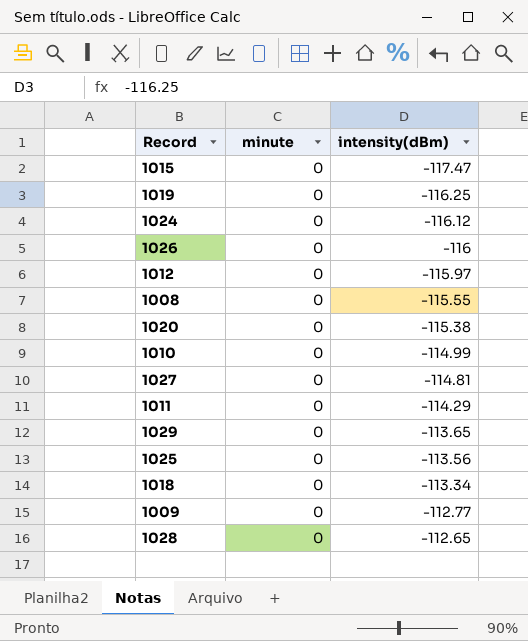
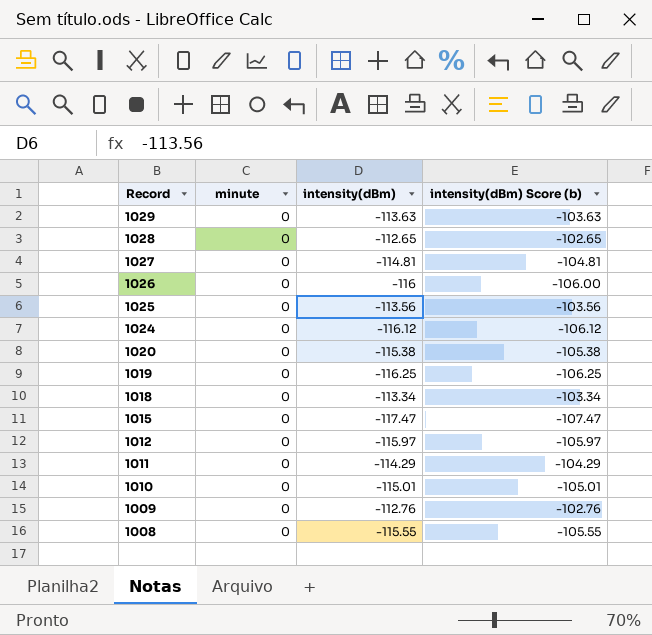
row order: intensity(dBm) ascending -> Record descending
column intensity(dBm) Score (b) | formula: none -> [intensity(dBm)] + 10
1029 | intensity(dBm): -113.65 -> -113.63
1010 | intensity(dBm): -114.99 -> -115.01
1009 | intensity(dBm): -112.77 -> -112.76

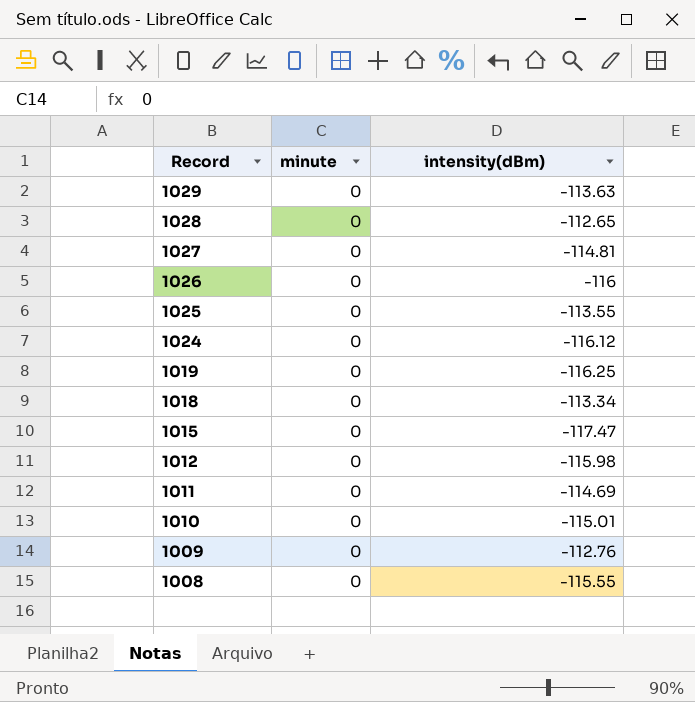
column intensity(dBm) Score (b) | formula: [intensity(dBm)] + 10 -> none
row 1020: 0 | -115.38 | -105.38 -> none
1025 | intensity(dBm): -113.56 -> -113.55
1012 | intensity(dBm): -115.97 -> -115.98
1011 | intensity(dBm): -114.29 -> -114.69

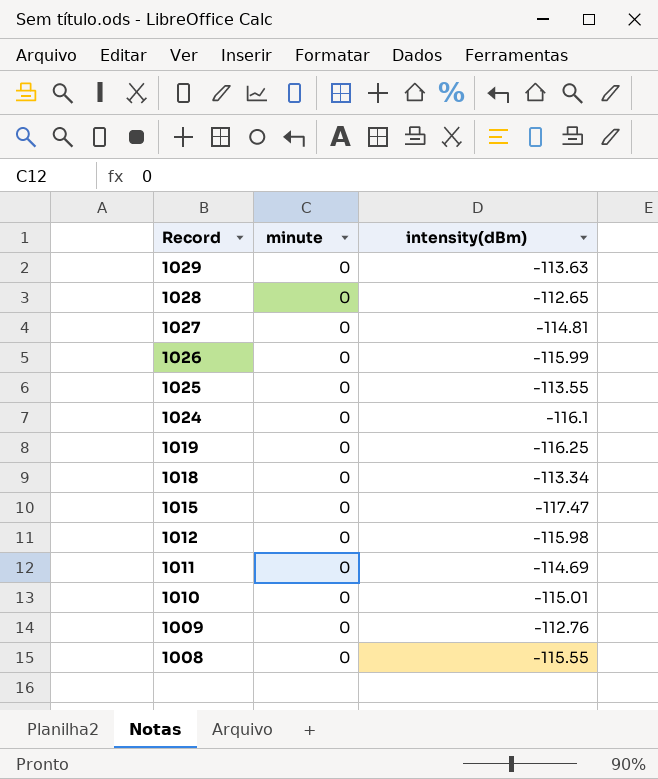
1026 | intensity(dBm): -116 -> -115.99
1024 | intensity(dBm): -116.12 -> -116.1

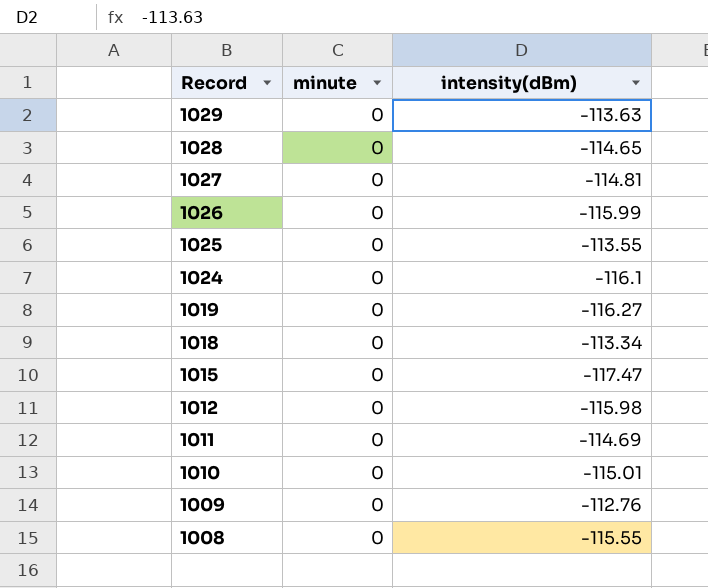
1028 | intensity(dBm): -112.65 -> -114.65
1019 | intensity(dBm): -116.25 -> -116.27

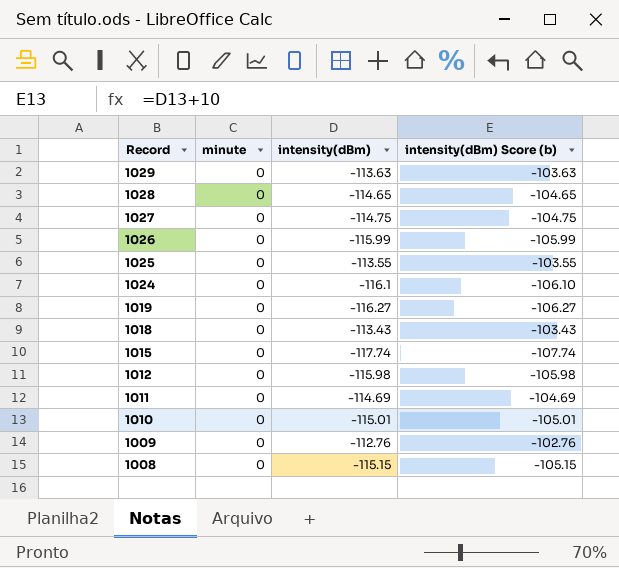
column intensity(dBm) Score (b) | formula: none -> [intensity(dBm)] + 10
1027 | intensity(dBm): -114.81 -> -114.75
1018 | intensity(dBm): -113.34 -> -113.43
1015 | intensity(dBm): -117.47 -> -117.74
1008 | intensity(dBm): -115.55 -> -115.15

